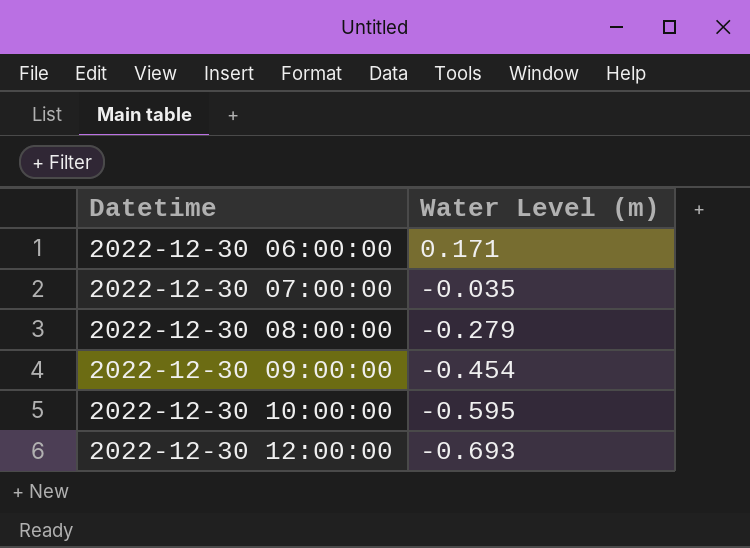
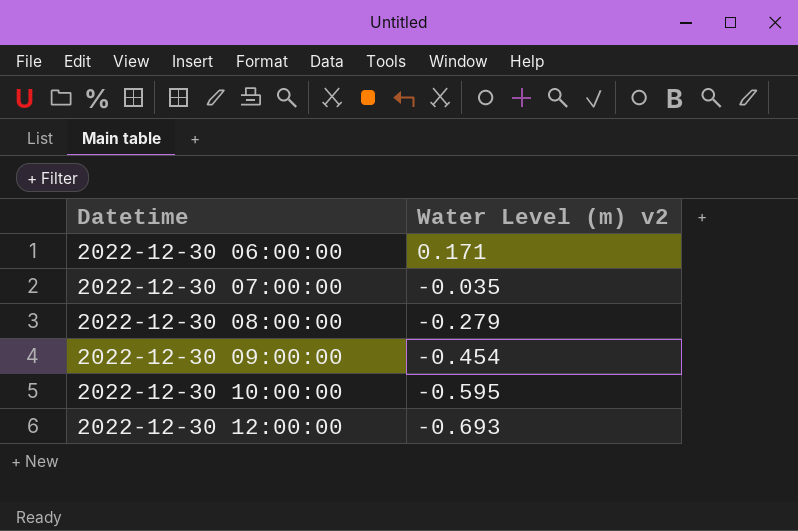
column name: Water Level (m) -> Water Level (m) v2

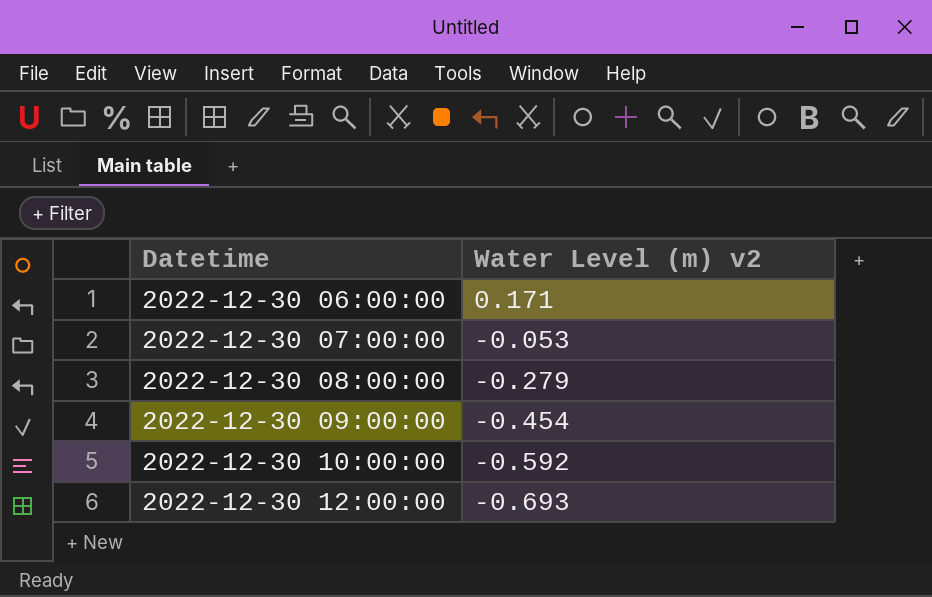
2022-12-30 07:00:00 | Water Level (m) v2: -0.035 -> -0.053
2022-12-30 10:00:00 | Water Level (m) v2: -0.595 -> -0.592

